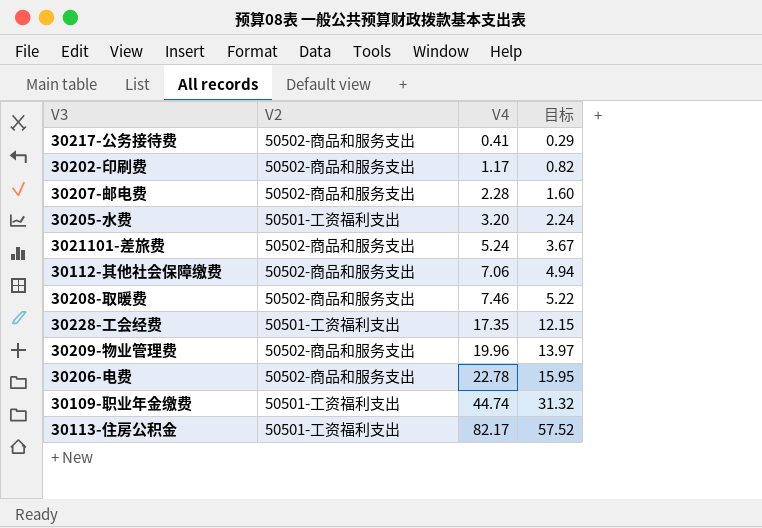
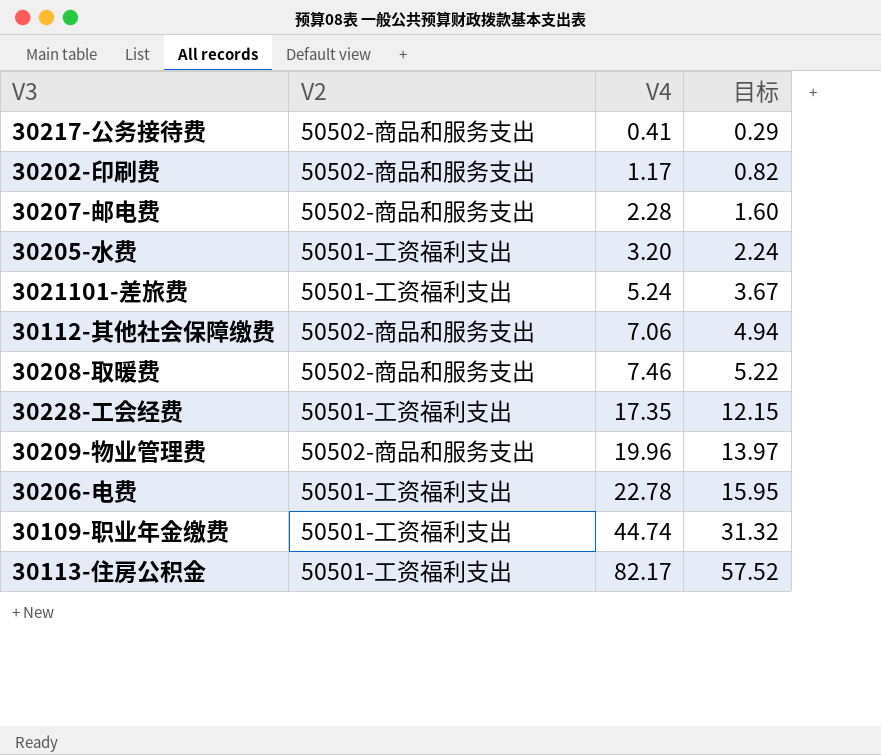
3021101-差旅费 | V2: 50502-商品和服务支出 -> 50501-工资福利支出
30206-电费 | V2: 50502-商品和服务支出 -> 50501-工资福利支出

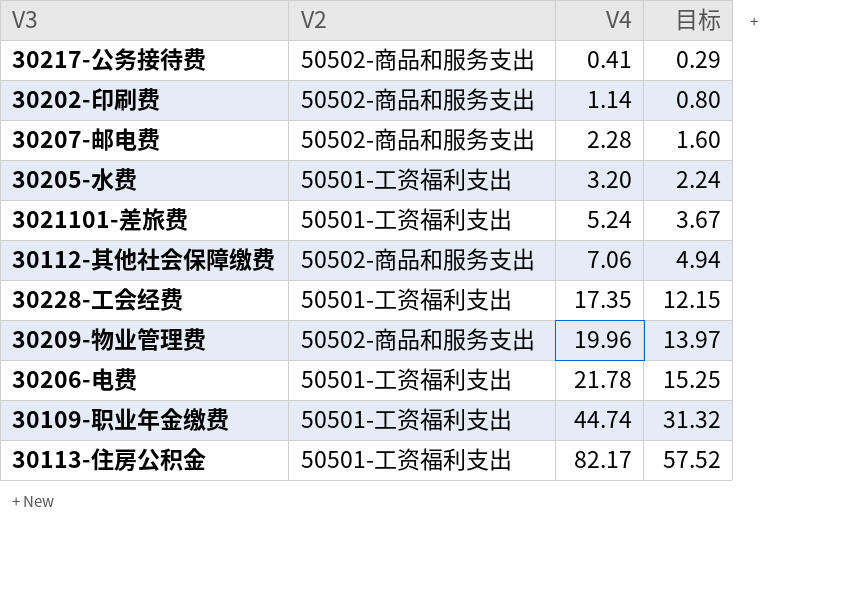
row 30208-取暖费: 50502-商品和服务支出 | 7.46 | 5.22 -> none
30202-印刷费 | V4: 1.17 -> 1.14
30202-印刷费 | 目标: 0.82 -> 0.80
30206-电费 | V4: 22.78 -> 21.78
30206-电费 | 目标: 15.95 -> 15.25

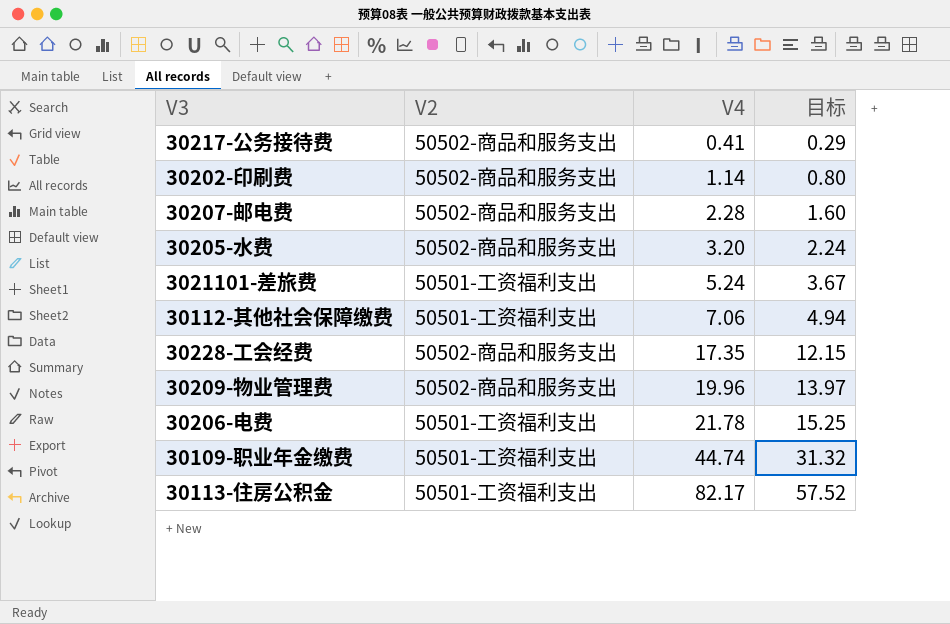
30205-水费 | V2: 50501-工资福利支出 -> 50502-商品和服务支出
30112-其他社会保障缴费 | V2: 50502-商品和服务支出 -> 50501-工资福利支出
30228-工会经费 | V2: 50501-工资福利支出 -> 50502-商品和服务支出

